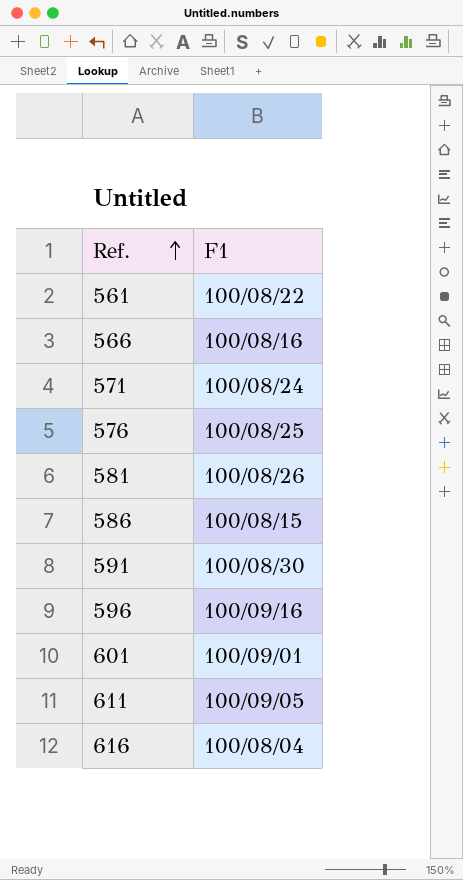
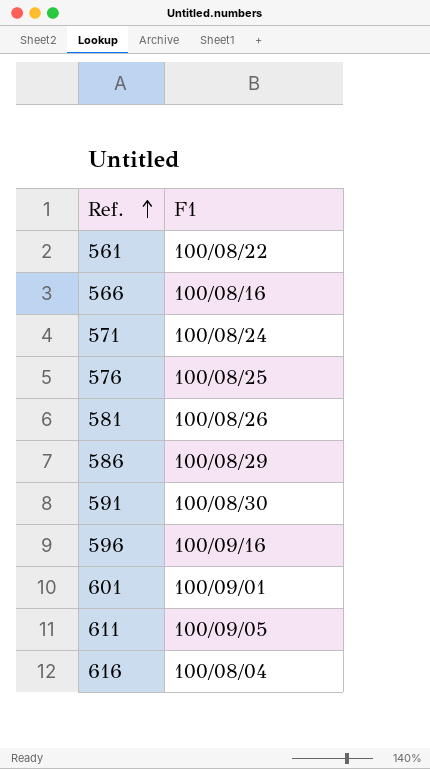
586 | F1: 100/08/15 -> 100/08/29

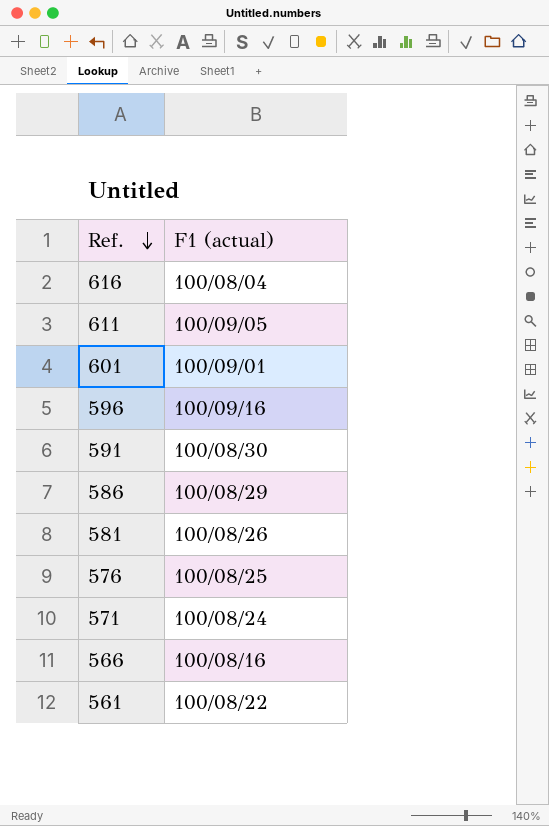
row order: Ref. ascending -> Ref. descending
column name: F1 -> F1 (actual)

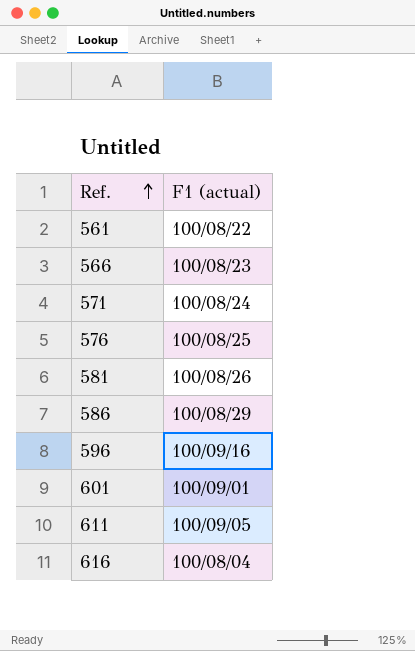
row order: Ref. descending -> Ref. ascending
row 591: 100/08/30 -> none
566 | F1 (actual): 100/08/16 -> 100/08/23

